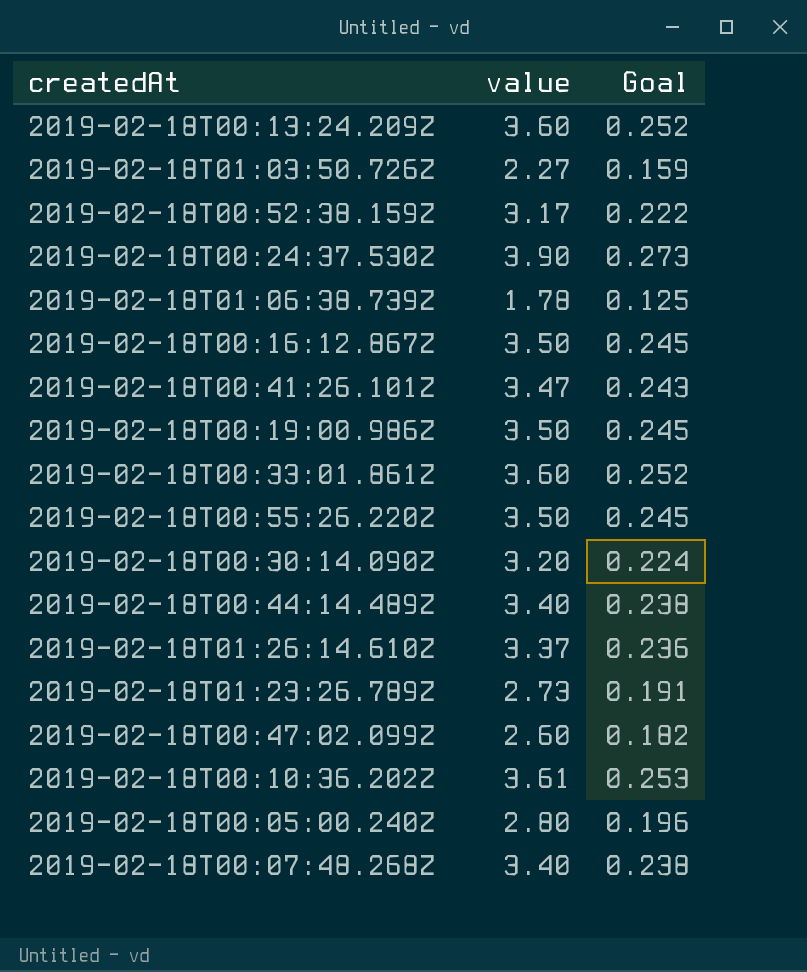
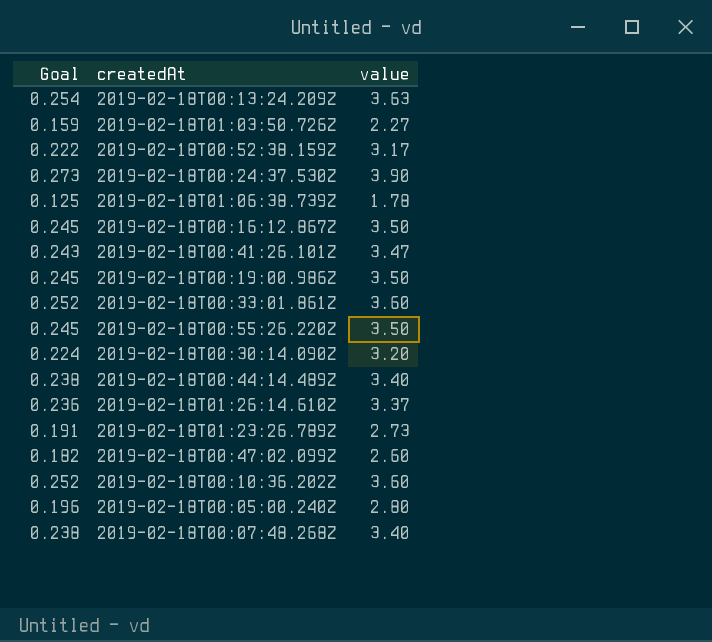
column Goal | position: 3 -> 1
2019-02-18T00:13:24.209Z | Goal: 0.252 -> 0.254
2019-02-18T00:13:24.209Z | value: 3.60 -> 3.63
2019-02-18T00:10:36.202Z | Goal: 0.253 -> 0.252
2019-02-18T00:10:36.202Z | value: 3.61 -> 3.60

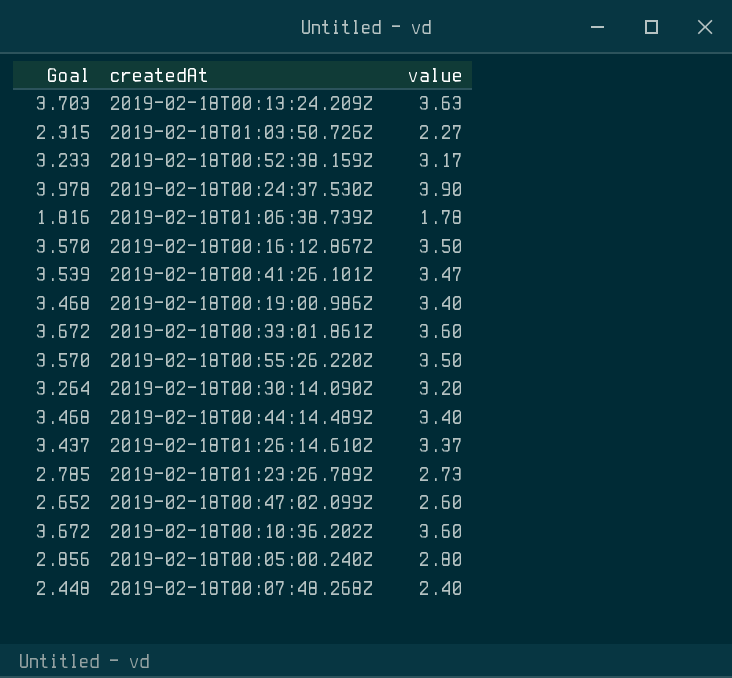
column Goal | formula: [value] * 0.07 -> [value] * 1.02
2019-02-18T00:19:00.986Z | value: 3.50 -> 3.40
2019-02-18T00:07:48.268Z | value: 3.40 -> 2.40

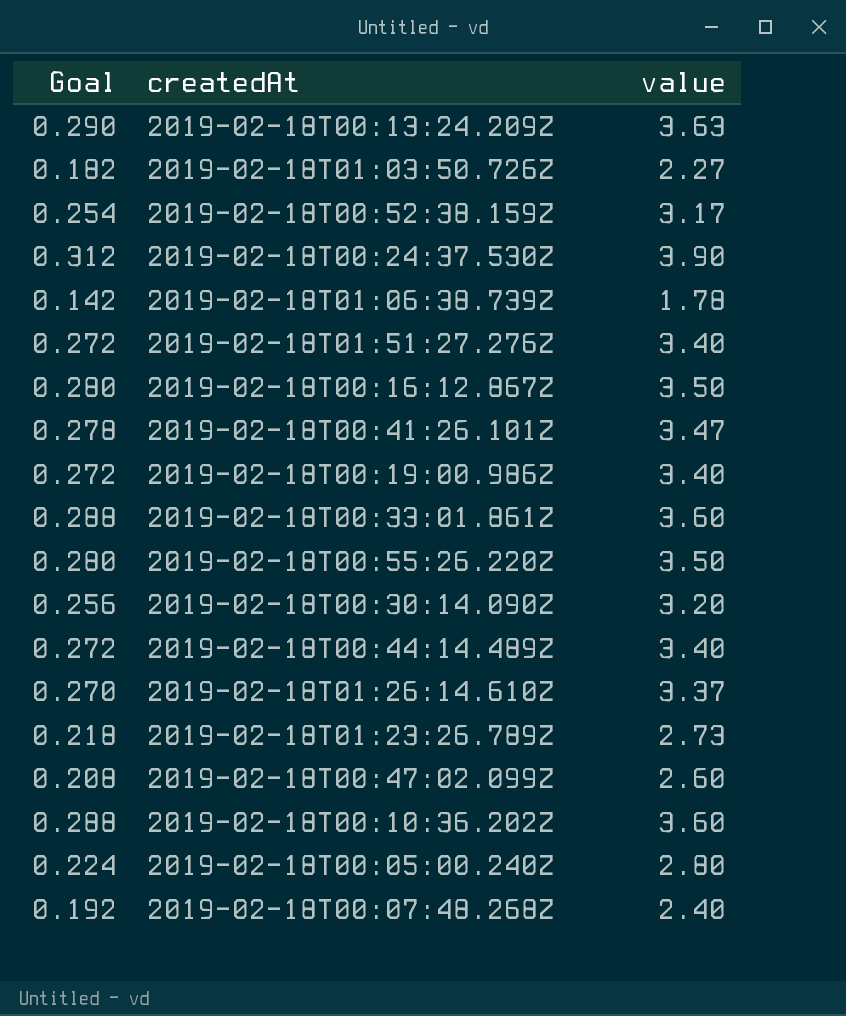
column Goal | formula: [value] * 1.02 -> [value] * 0.08
row 2019-02-18T01:51:27.276Z: none -> 0.272 | 3.40

